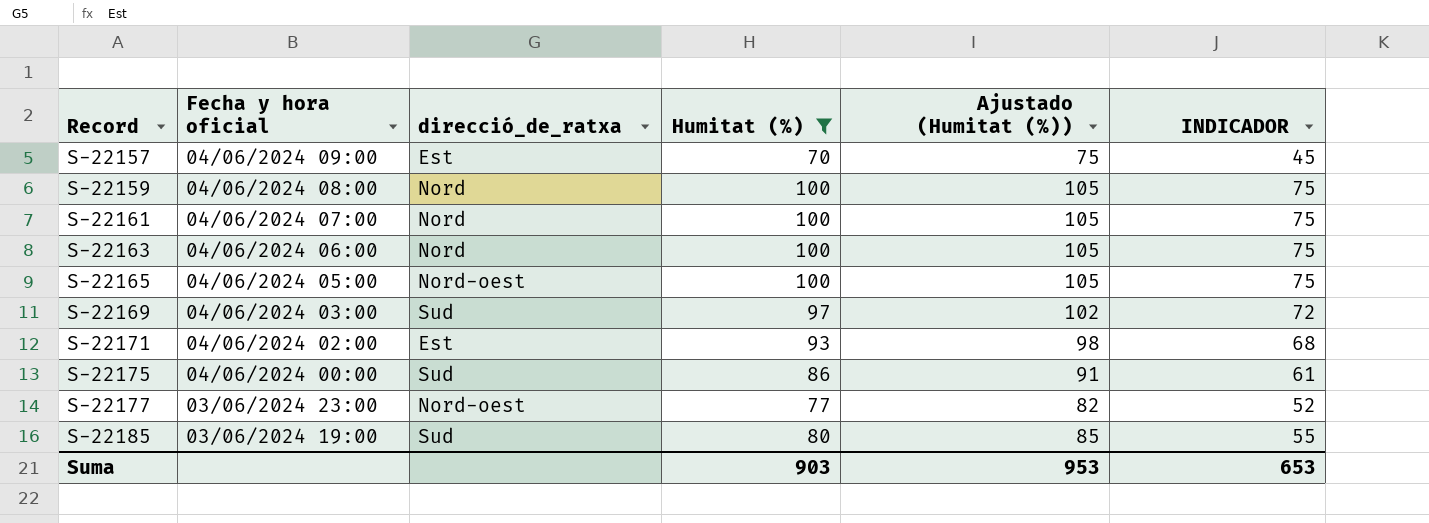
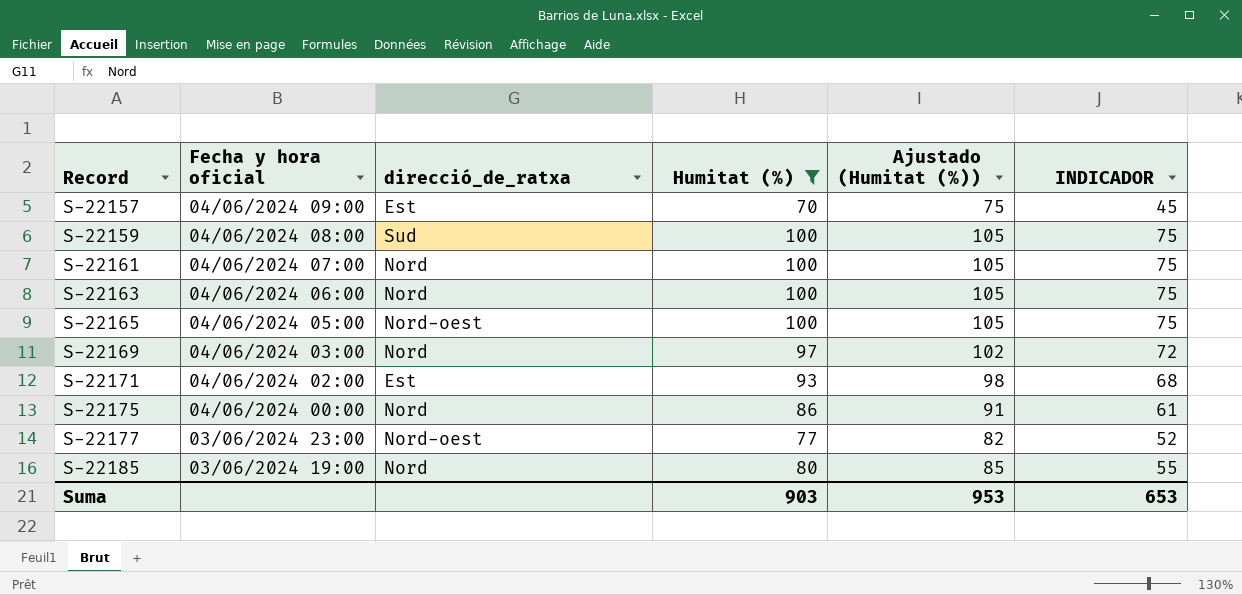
S-22159 | direcció_de_ratxa: Nord -> Sud
S-22169 | direcció_de_ratxa: Sud -> Nord
S-22175 | direcció_de_ratxa: Sud -> Nord
S-22185 | direcció_de_ratxa: Sud -> Nord

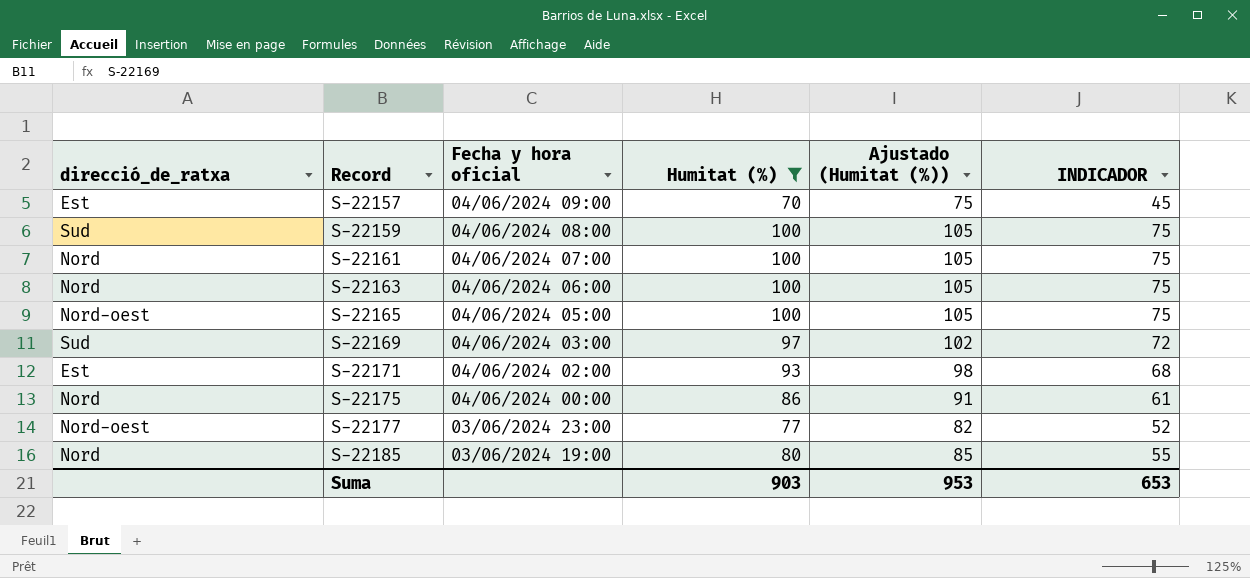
column direcció_de_ratxa | position: 3 -> 1
S-22169 | direcció_de_ratxa: Nord -> Sud

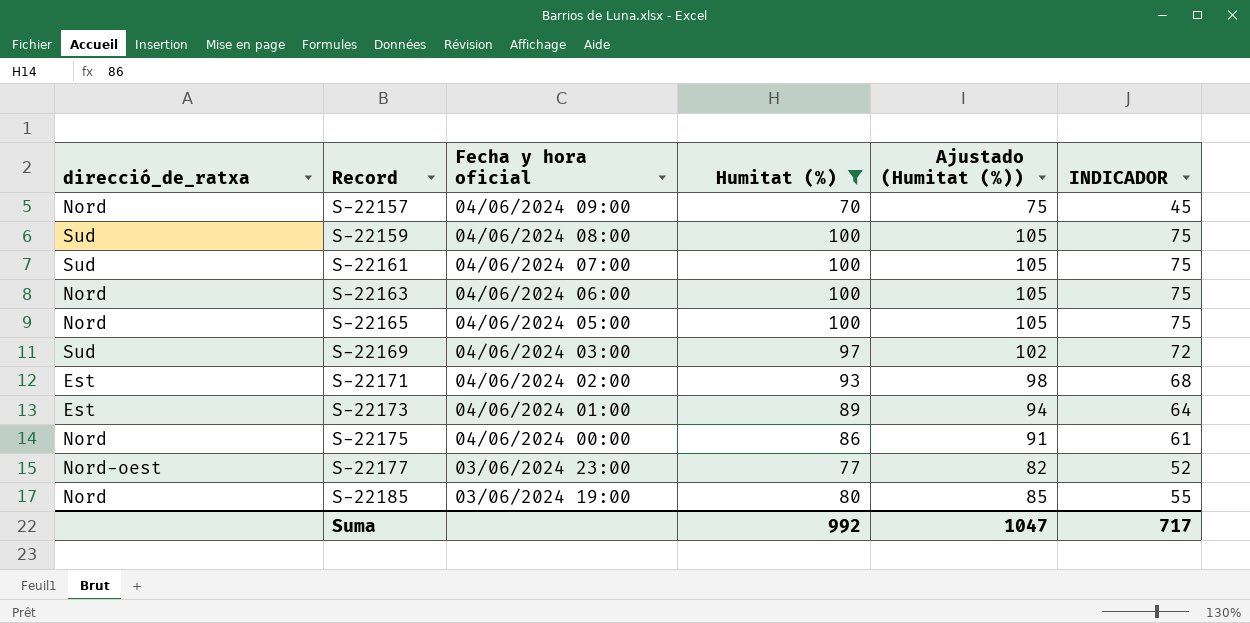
S-22157 | direcció_de_ratxa: Est -> Nord
S-22161 | direcció_de_ratxa: Nord -> Sud
S-22165 | direcció_de_ratxa: Nord-oest -> Nord
row S-22173: none -> Est | 04/06/2024 01:00 | 89 | 94 | 64
Suma | Humitat (%): 903 -> 992
Suma | Ajustado (Humitat (%)): 953 -> 1047
Suma | INDICADOR: 653 -> 717

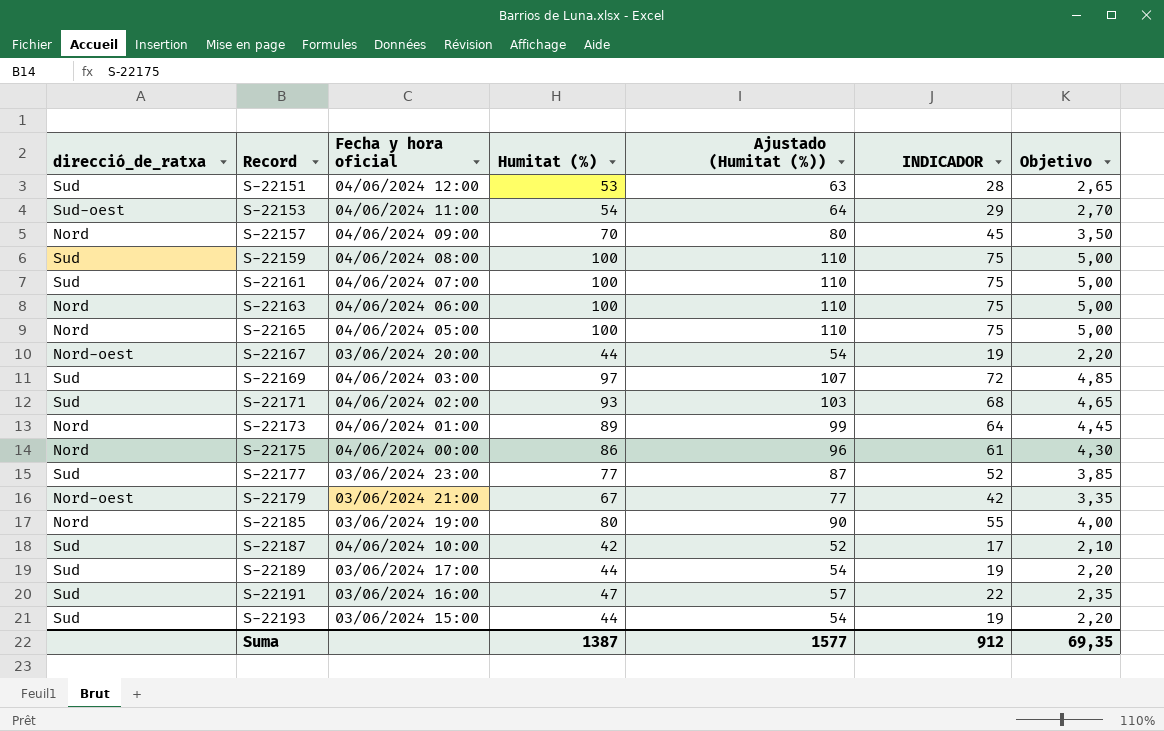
filter: Humitat (%) >= 70 -> none
column Ajustado (Humitat (%)) | formula: [Humitat (%)] + 5 -> [Humitat (%)] + 10
column Objetivo | formula: none -> [Humitat (%)] * 0,05
S-22171 | direcció_de_ratxa: Est -> Sud
S-22173 | direcció_de_ratxa: Est -> Nord
S-22177 | direcció_de_ratxa: Nord-oest -> Sud
Suma | Humitat (%): 992 -> 1387
Suma | Ajustado (Humitat (%)): 1047 -> 1577
Suma | INDICADOR: 717 -> 912

